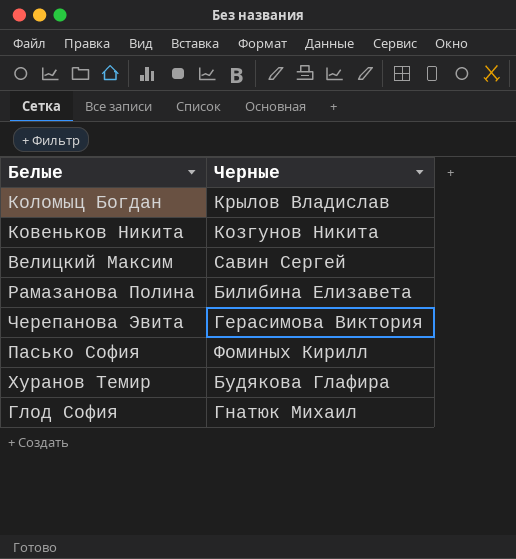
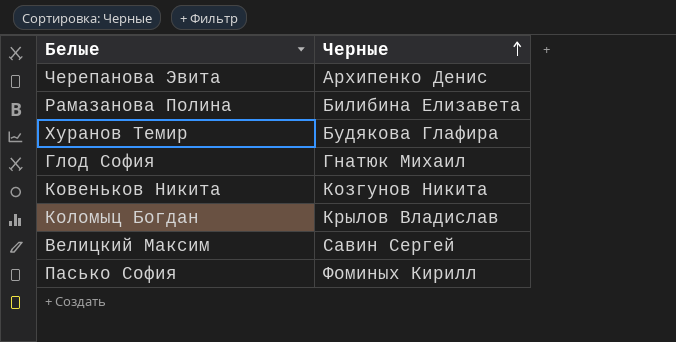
row order: none -> Черные ascending
Черепанова Эвита | Черные: Герасимова Виктория -> Архипенко Денис

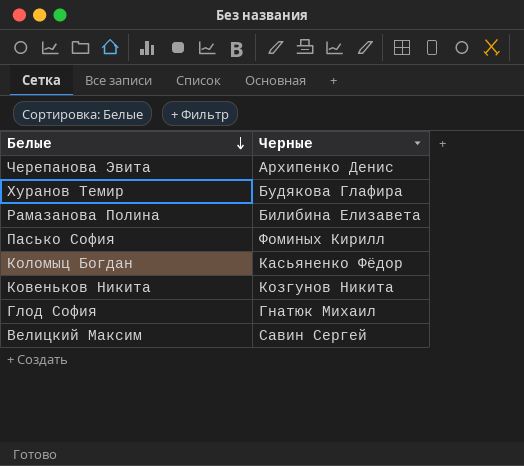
row order: Черные ascending -> Белые descending
Коломыц Богдан | Черные: Крылов Владислав -> Касьяненко Фёдор

